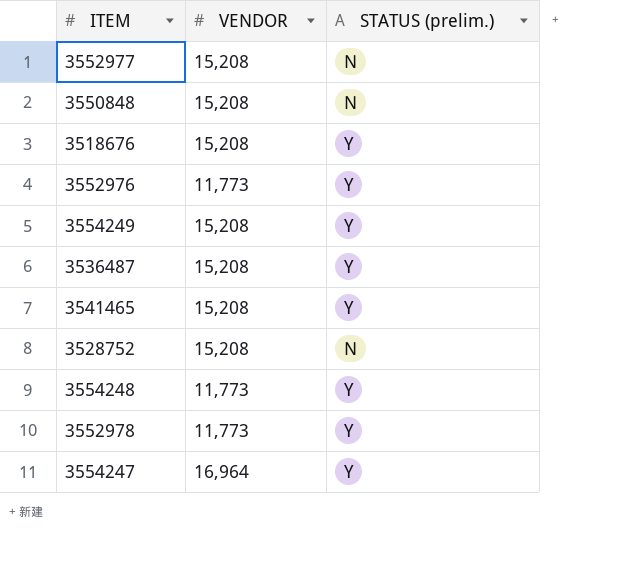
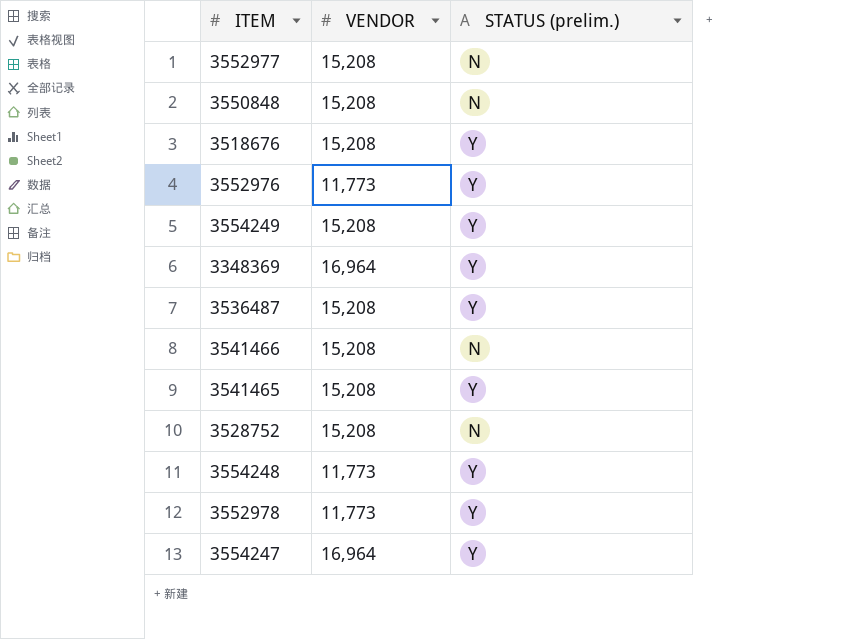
row 3348369: none -> 16,964 | Y
row 3541466: none -> 15,208 | N

